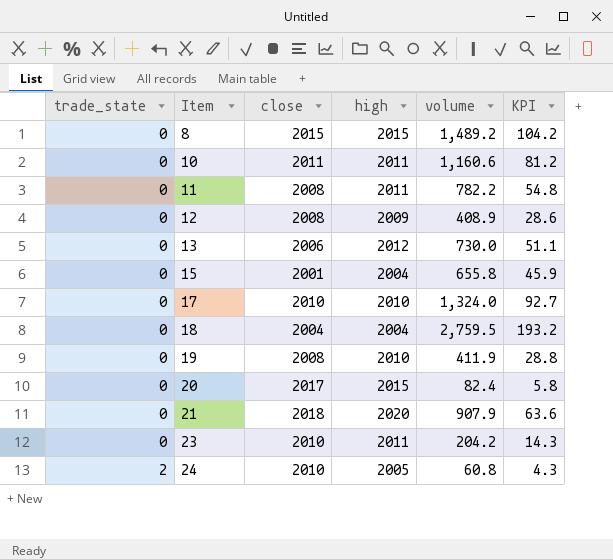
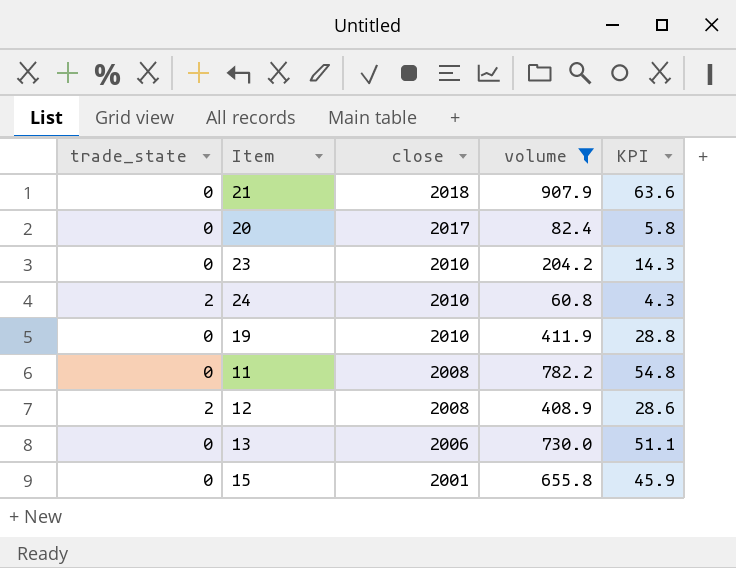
filter: none -> volume <= 907.9
row order: trade_state ascending -> close descending
column high | position: 4 -> none
19 | close: 2008 -> 2010
12 | trade_state: 0 -> 2

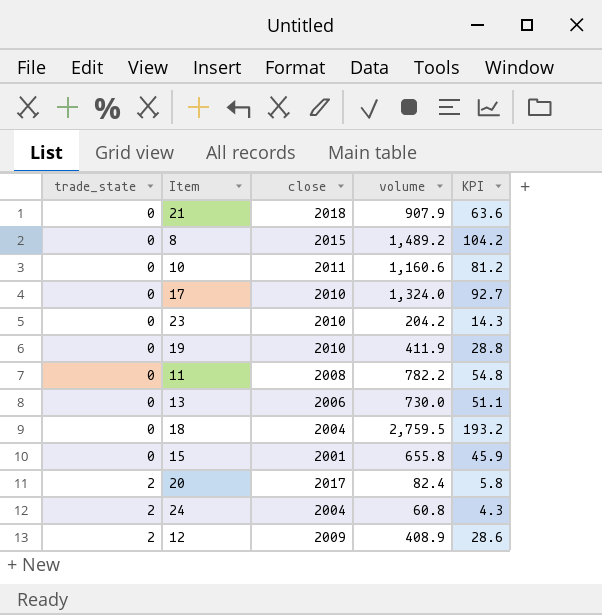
filter: volume <= 907.9 -> none
row order: close descending -> trade_state ascending
20 | trade_state: 0 -> 2
24 | close: 2010 -> 2004
12 | close: 2008 -> 2009

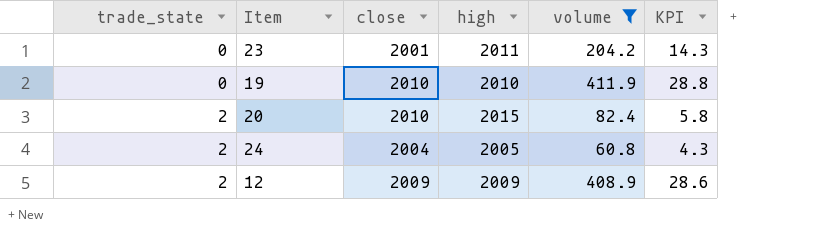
filter: none -> volume <= 411.9
column high | position: none -> 4
23 | close: 2010 -> 2001
20 | close: 2017 -> 2010

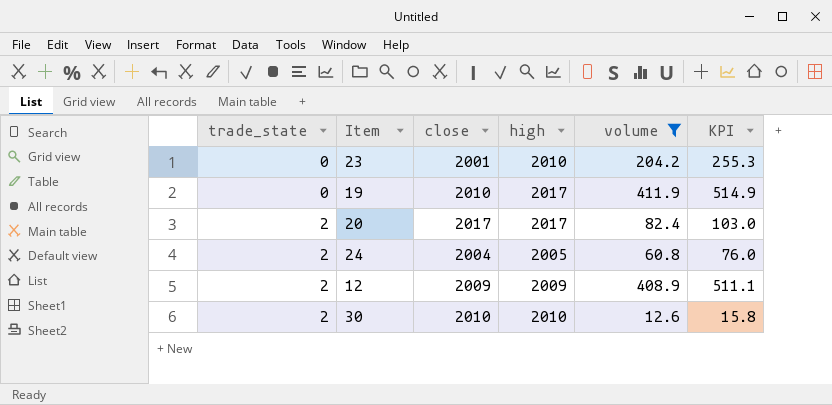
column KPI | formula: [volume] * 0.07 -> [volume] * 1.25
23 | high: 2011 -> 2010
19 | high: 2010 -> 2017
20 | close: 2010 -> 2017
20 | high: 2015 -> 2017
row 30: none -> 2 | 2010 | 2010 | 12.6 | 15.8

